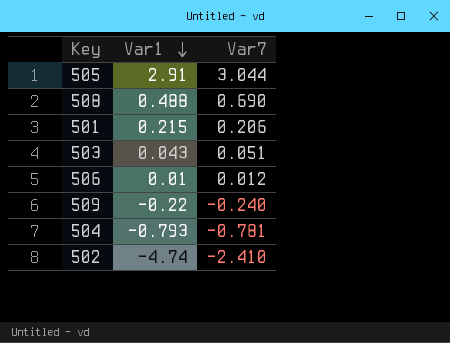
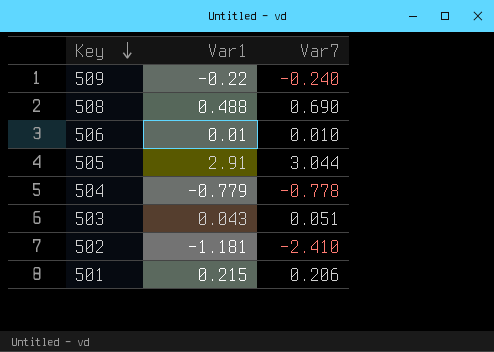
row order: Var1 descending -> Key descending
506 | Var7: 0.012 -> 0.010
504 | Var1: -0.793 -> -0.779
504 | Var7: -0.781 -> -0.778
502 | Var1: -4.74 -> -1.181

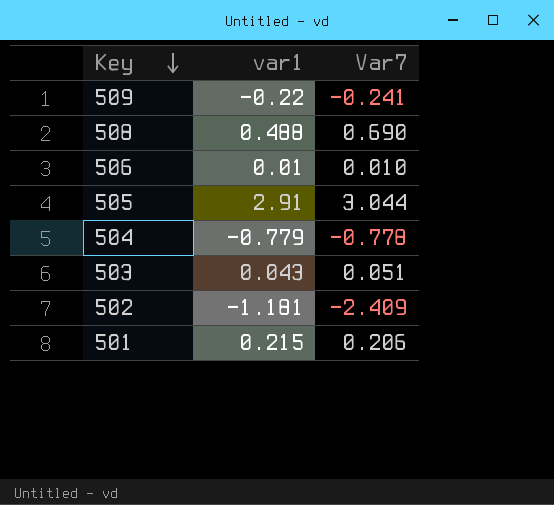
column name: Var1 -> var1
509 | Var7: -0.240 -> -0.241
502 | Var7: -2.410 -> -2.409

